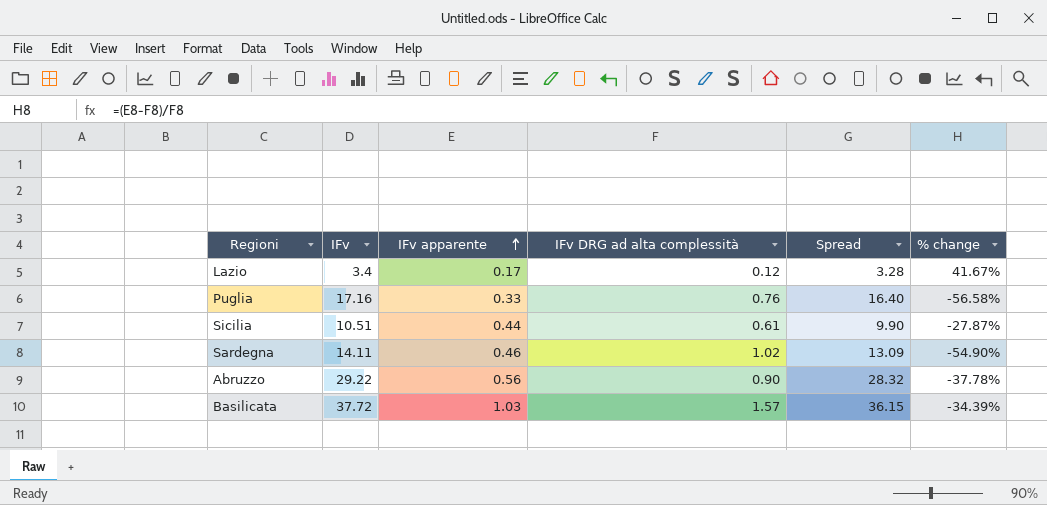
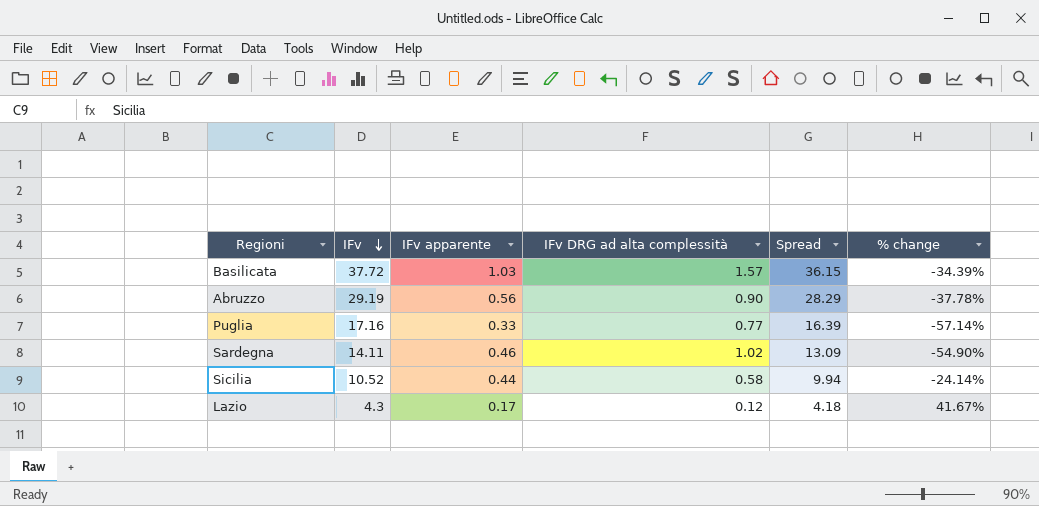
row order: IFv apparente ascending -> IFv descending
Abruzzo | IFv: 29.22 -> 29.19
Abruzzo | Spread: 28.32 -> 28.29
Puglia | IFv DRG ad alta complessità: 0.76 -> 0.77
Puglia | Spread: 16.40 -> 16.39
Puglia | % change: -56.58% -> -57.14%
Sicilia | IFv: 10.51 -> 10.52
Sicilia | IFv DRG ad alta complessità: 0.61 -> 0.58
Sicilia | Spread: 9.90 -> 9.94
Sicilia | % change: -27.87% -> -24.14%
Lazio | IFv: 3.4 -> 4.3
Lazio | Spread: 3.28 -> 4.18

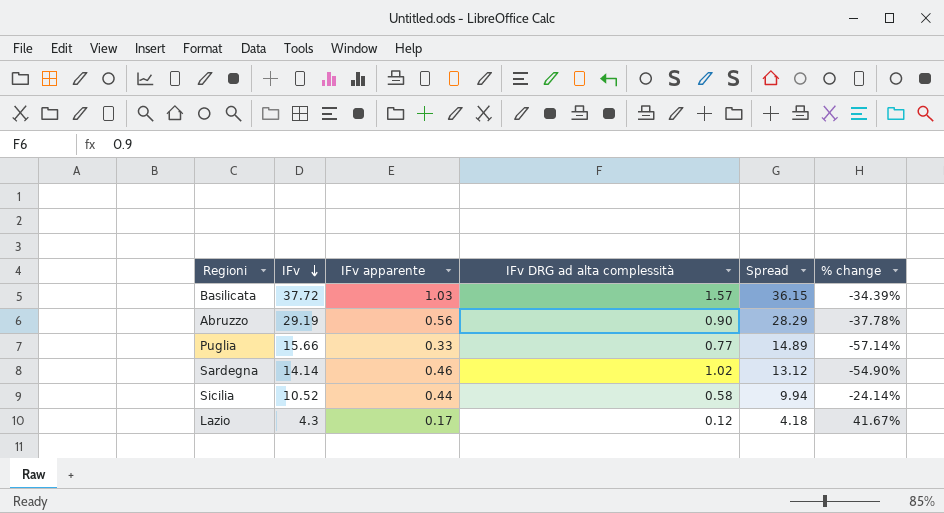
Puglia | IFv: 17.16 -> 15.66
Puglia | Spread: 16.39 -> 14.89
Sardegna | IFv: 14.11 -> 14.14
Sardegna | Spread: 13.09 -> 13.12

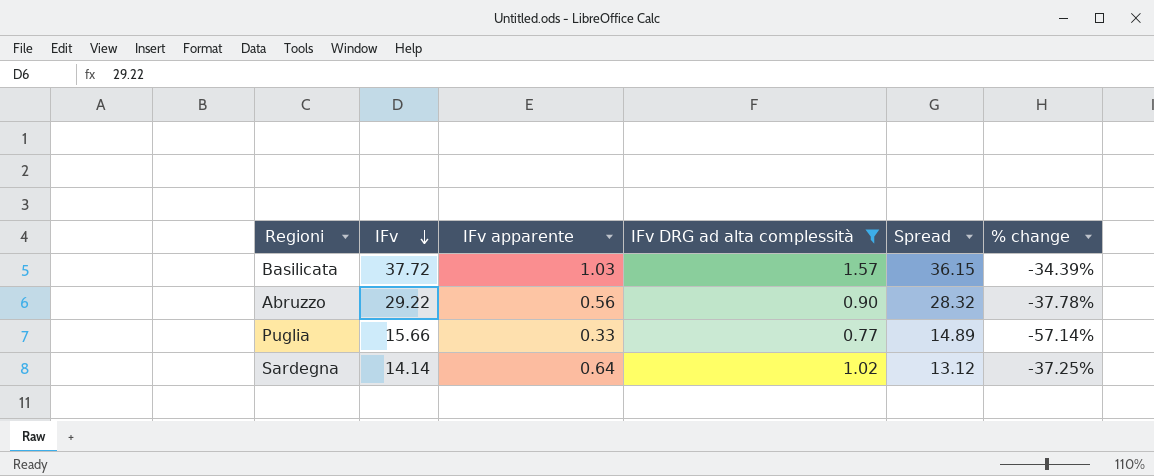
filter: none -> IFv DRG ad alta complessità >= 0.77
Abruzzo | IFv: 29.19 -> 29.22
Abruzzo | Spread: 28.29 -> 28.32
Sardegna | IFv apparente: 0.46 -> 0.64
Sardegna | % change: -54.90% -> -37.25%

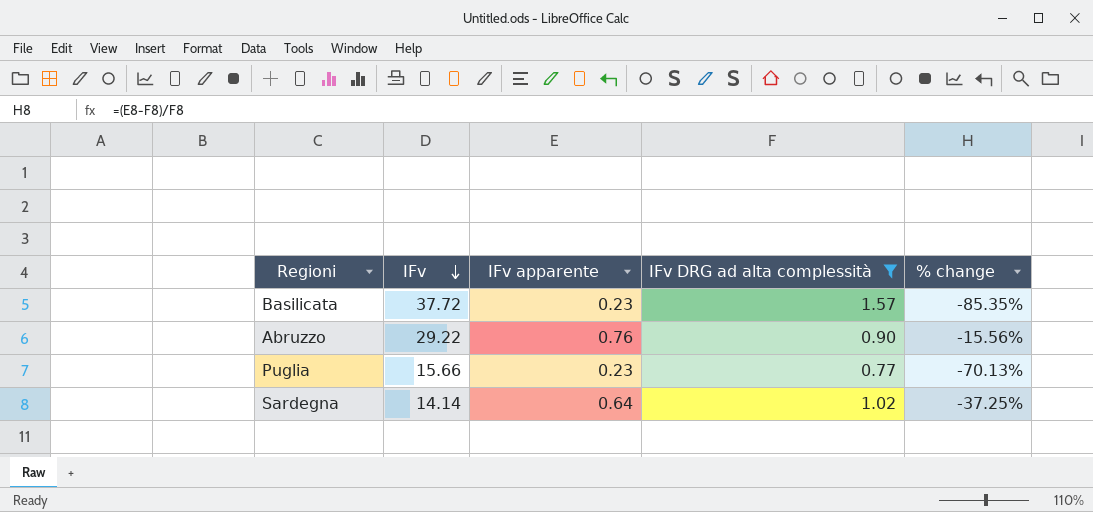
column Spread | formula: [IFv] - [IFv DRG ad alta complessità] -> none
Basilicata | IFv apparente: 1.03 -> 0.23
Basilicata | % change: -34.39% -> -85.35%
Abruzzo | IFv apparente: 0.56 -> 0.76
Abruzzo | % change: -37.78% -> -15.56%
Puglia | IFv apparente: 0.33 -> 0.23
Puglia | % change: -57.14% -> -70.13%

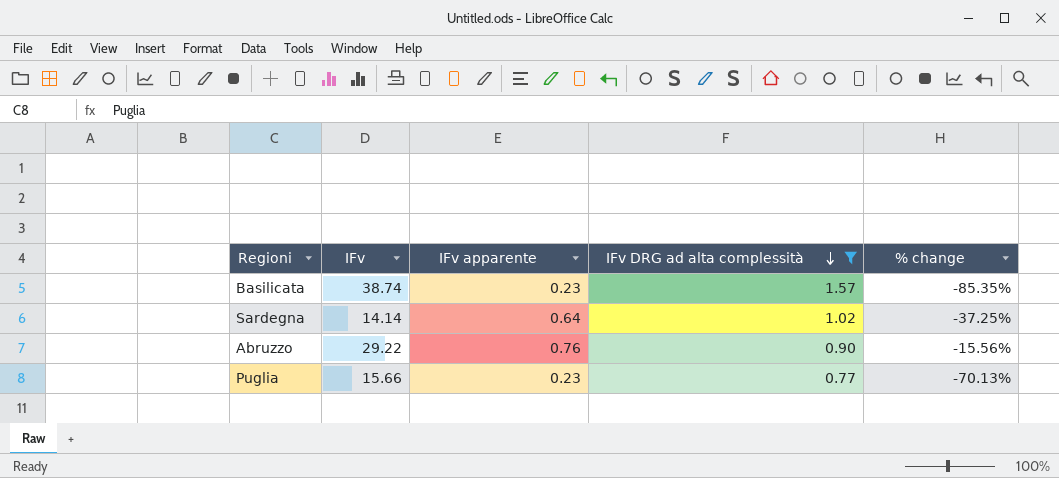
row order: IFv descending -> IFv DRG ad alta complessità descending
Basilicata | IFv: 37.72 -> 38.74

